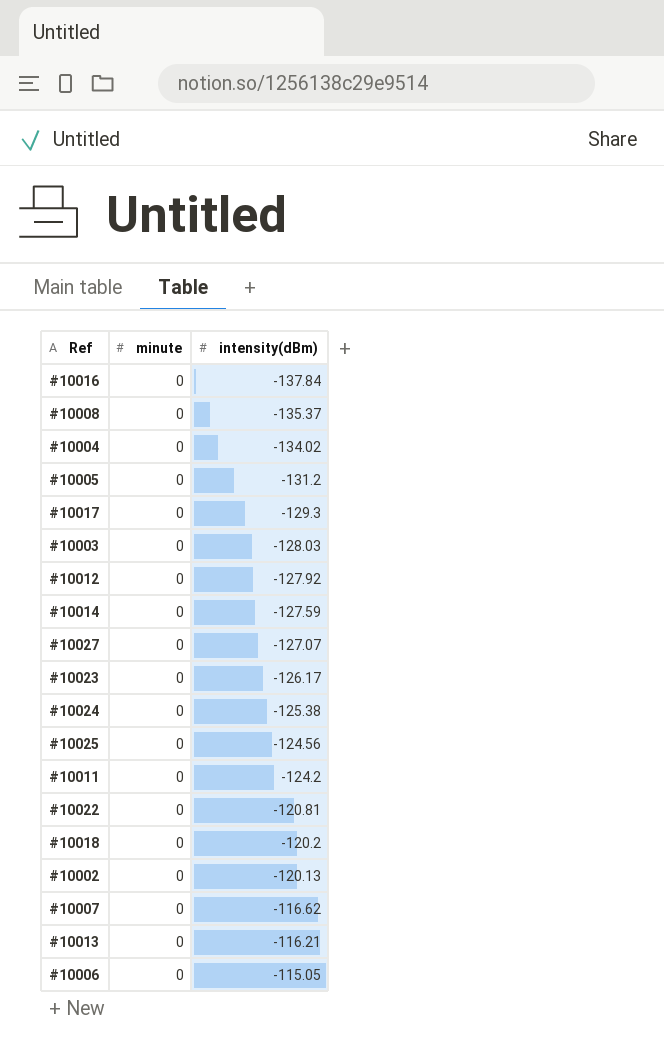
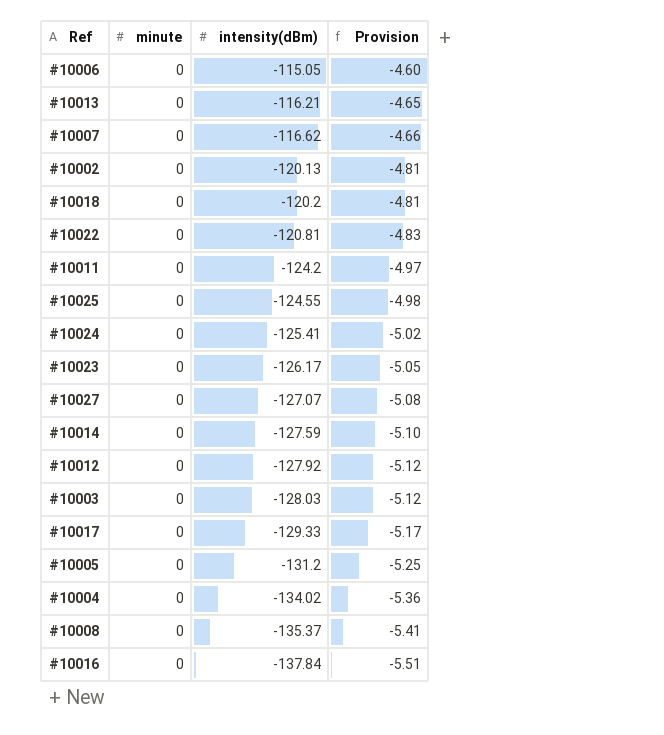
row order: intensity(dBm) ascending -> intensity(dBm) descending
column Provision | formula: none -> [intensity(dBm)] * 0.04
#10025 | intensity(dBm): -124.56 -> -124.55
#10024 | intensity(dBm): -125.38 -> -125.41
#10017 | intensity(dBm): -129.3 -> -129.33

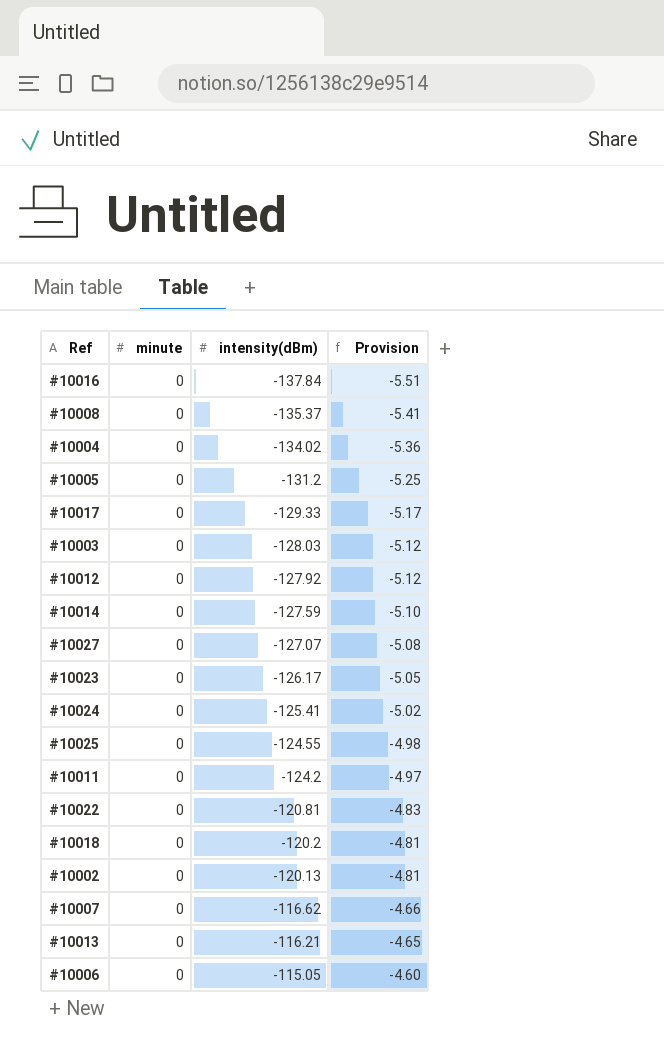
row order: intensity(dBm) descending -> intensity(dBm) ascending

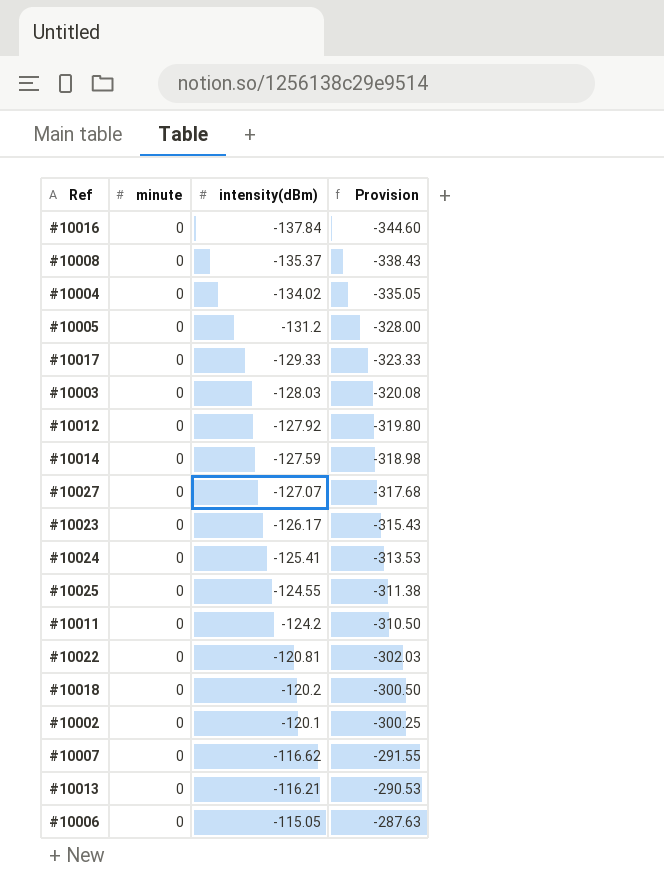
column Provision | formula: [intensity(dBm)] * 0.04 -> [intensity(dBm)] * 2.5
#10002 | intensity(dBm): -120.13 -> -120.1

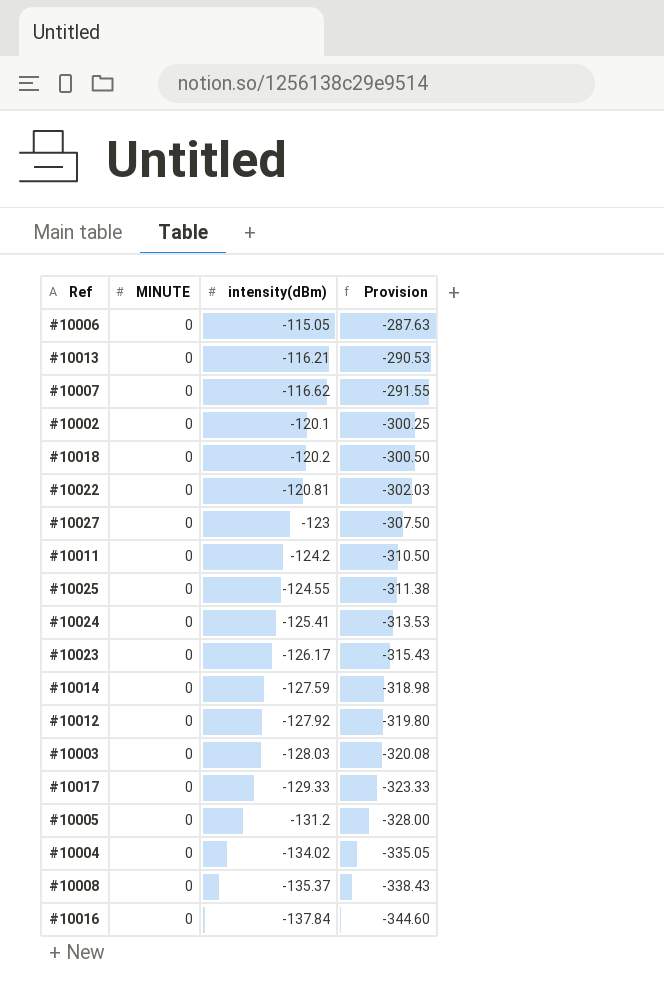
row order: intensity(dBm) ascending -> intensity(dBm) descending
column name: minute -> MINUTE
#10027 | intensity(dBm): -127.07 -> -123
#10027 | Provision: -317.68 -> -307.50

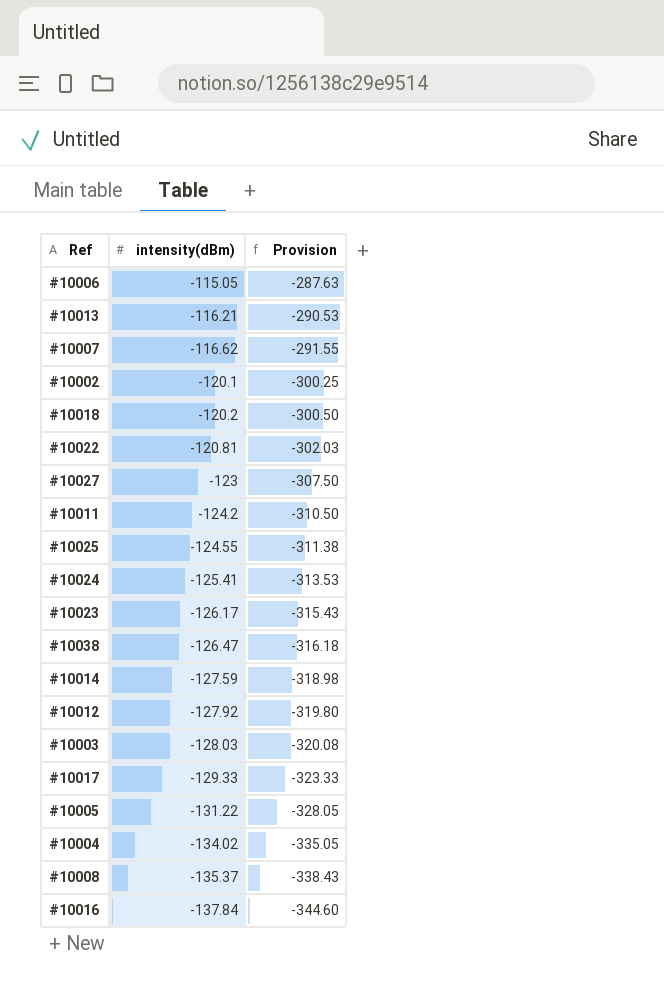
column MINUTE | position: 2 -> none
row #10038: none -> -126.47 | -316.18
#10005 | intensity(dBm): -131.2 -> -131.22
#10005 | Provision: -328.00 -> -328.05

